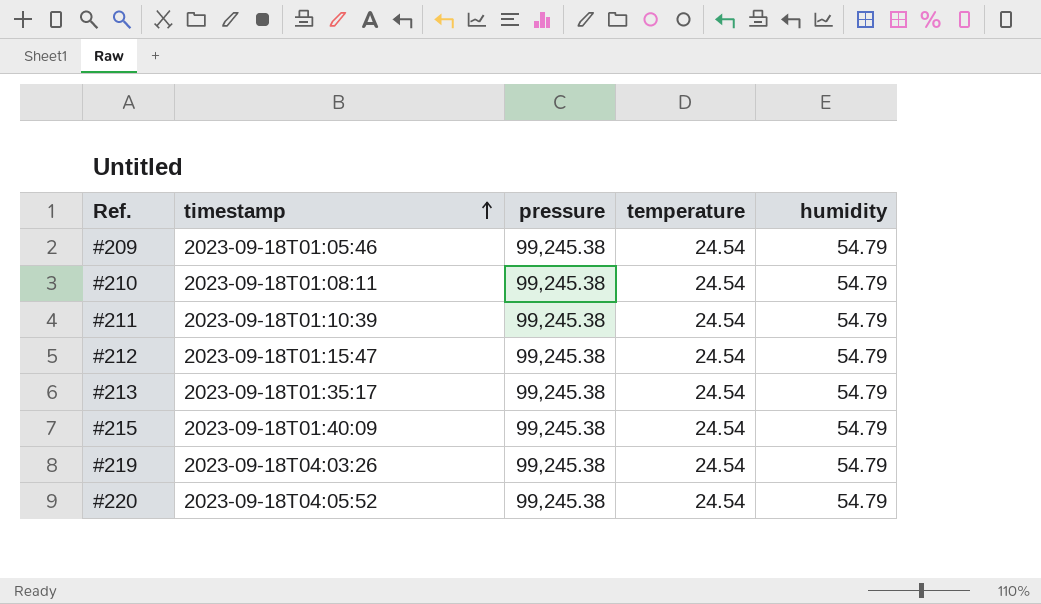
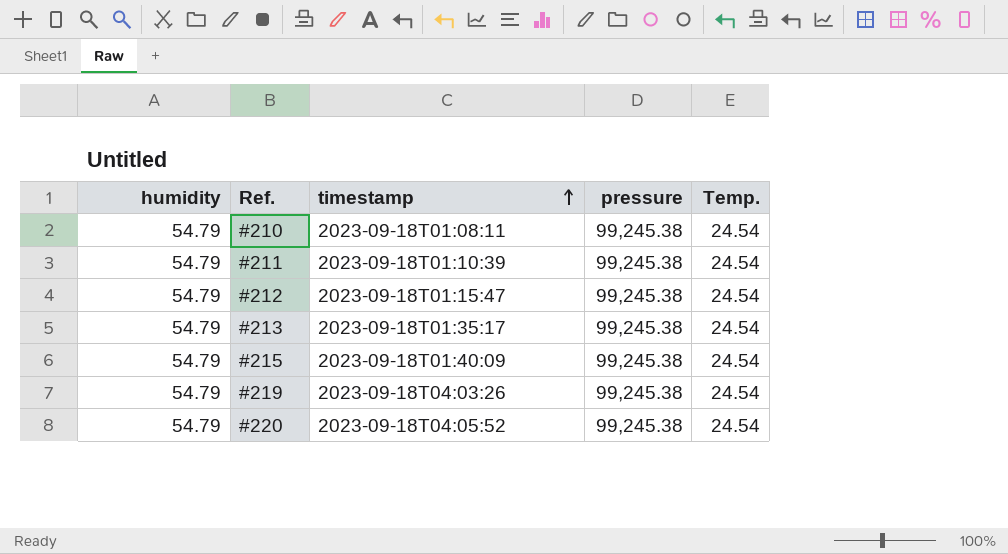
column humidity | position: 5 -> 1
column name: temperature -> Temp.
row #209: 2023-09-18T01:05:46 | 99,245.38 | 24.54 | 54.79 -> none

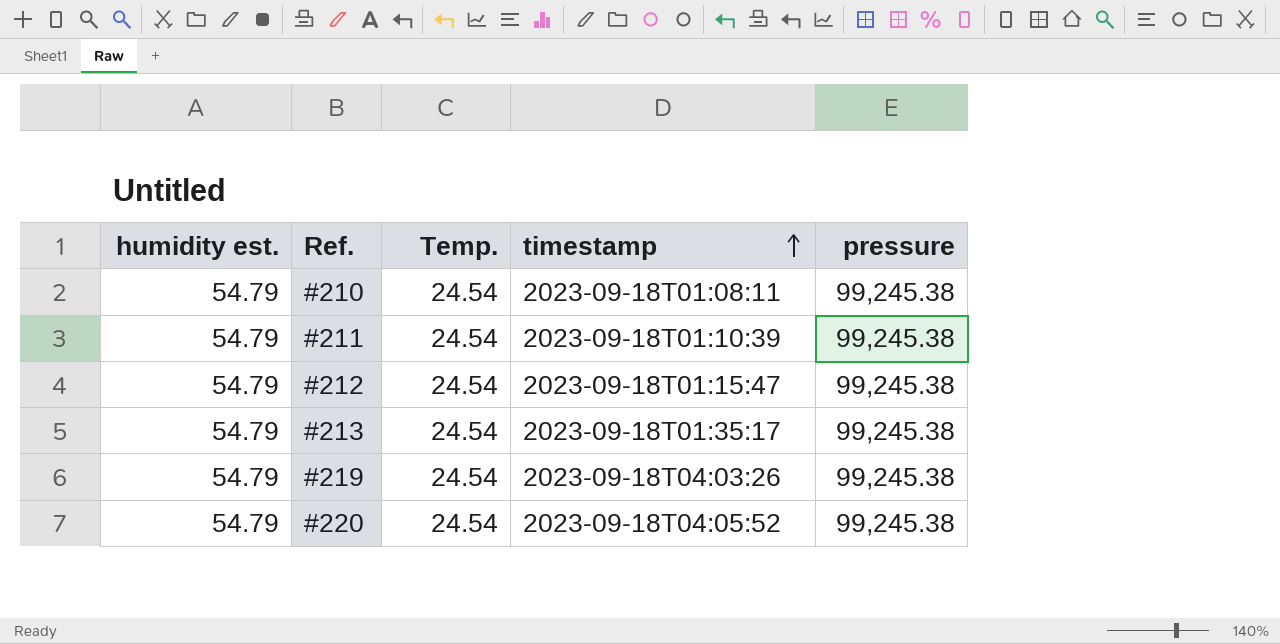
column name: humidity -> humidity est.
column Temp. | position: 5 -> 3
row #215: 54.79 | 2023-09-18T01:40:09 | 99,245.38 | 24.54 -> none

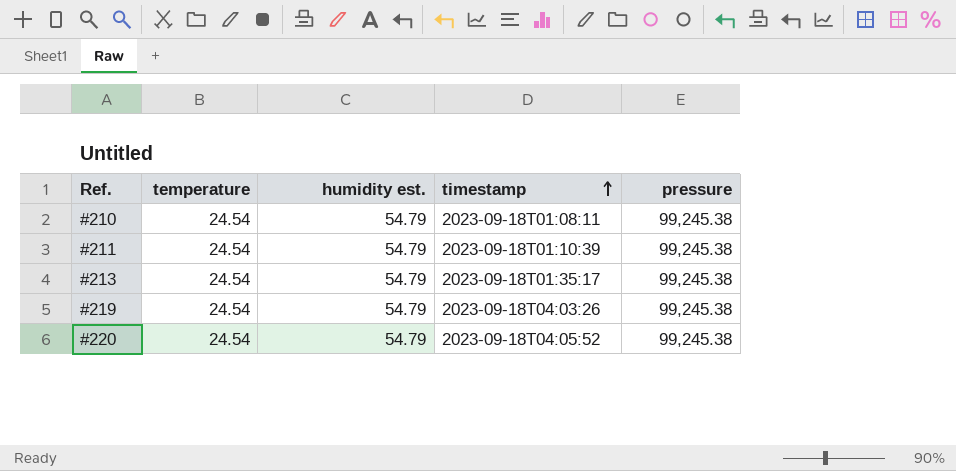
column name: Temp. -> temperature
column humidity est. | position: 1 -> 3
row #212: 54.79 | 24.54 | 2023-09-18T01:15:47 | 99,245.38 -> none

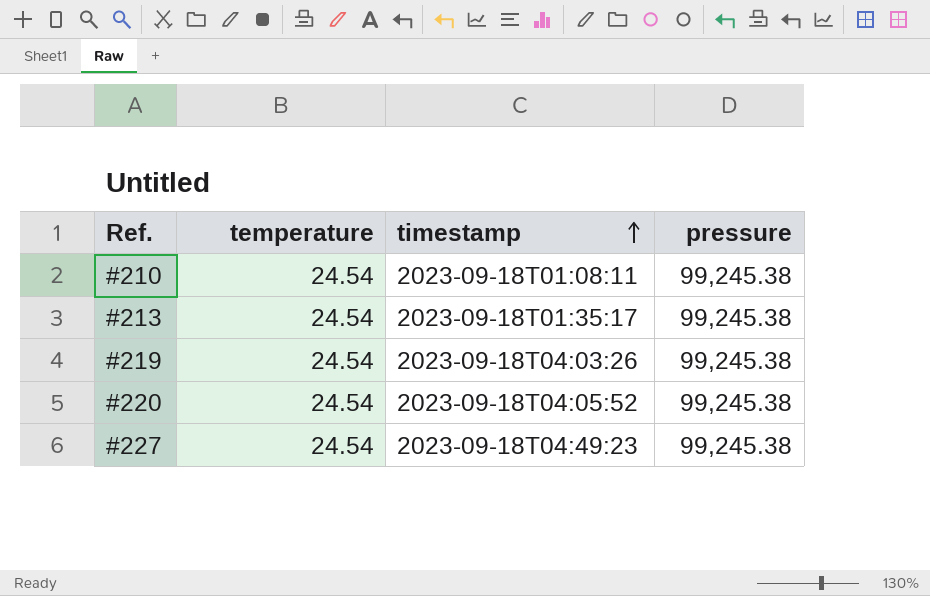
column humidity est. | position: 3 -> none
row #211: 24.54 | 54.79 | 2023-09-18T01:10:39 | 99,245.38 -> none
row #227: none -> 24.54 | 2023-09-18T04:49:23 | 99,245.38

